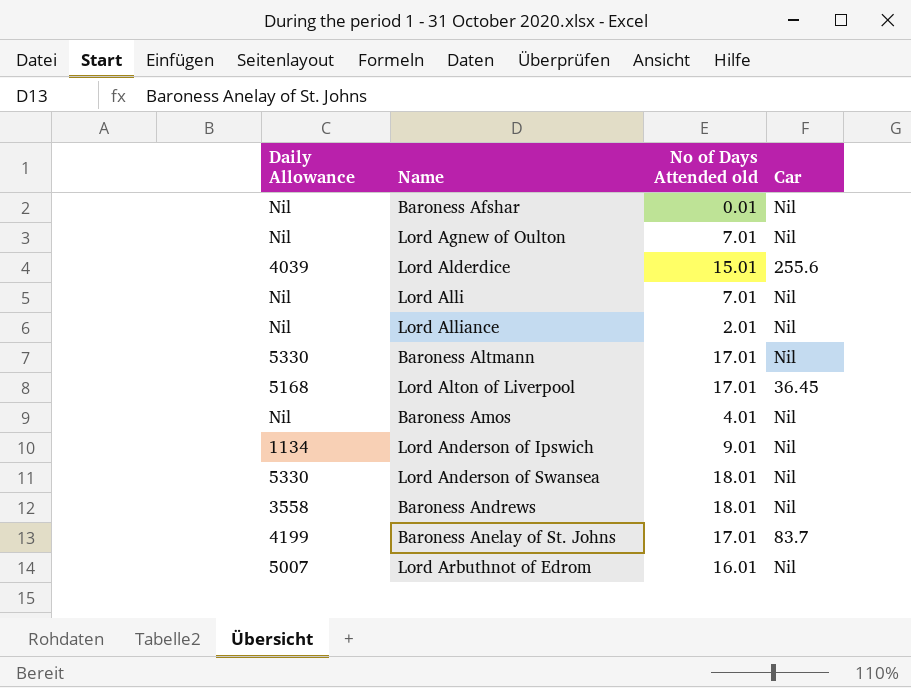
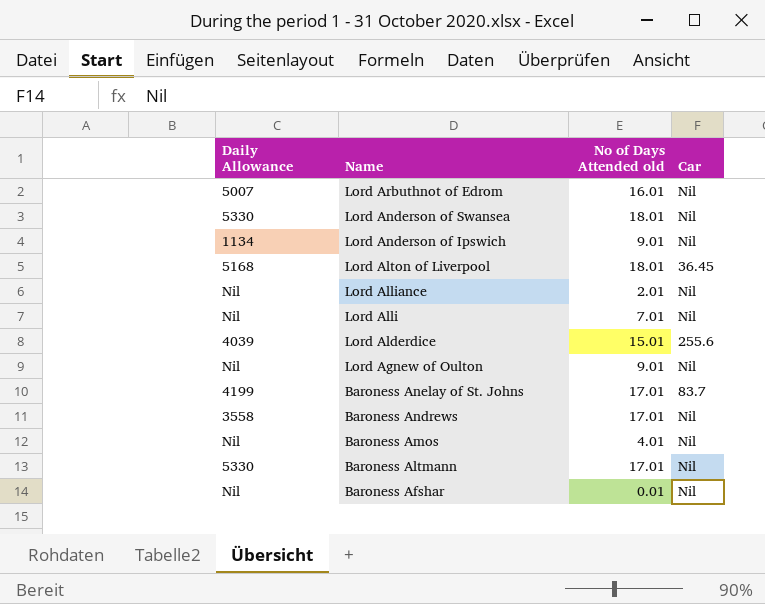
row order: none -> Name descending
Lord Alton of Liverpool | No of Days Attended old: 17.01 -> 18.01
Lord Agnew of Oulton | No of Days Attended old: 7.01 -> 9.01
Baroness Andrews | No of Days Attended old: 18.01 -> 17.01

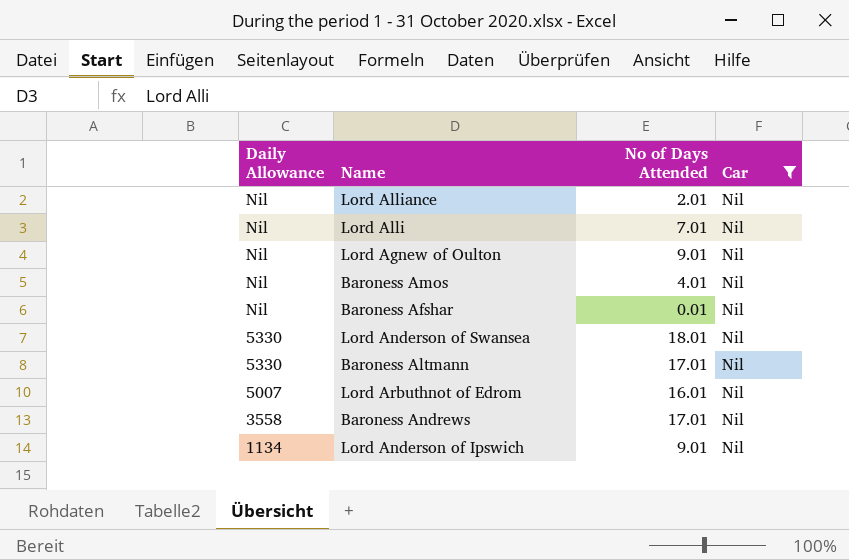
filter: none -> Car = Nil
row order: Name descending -> Daily Allowance descending
column name: No of Days Attended old -> No of Days Attended

